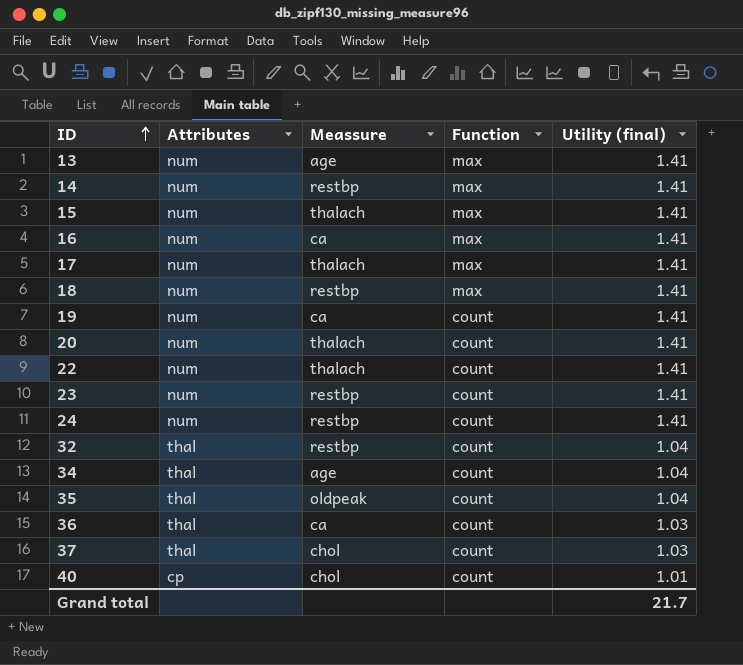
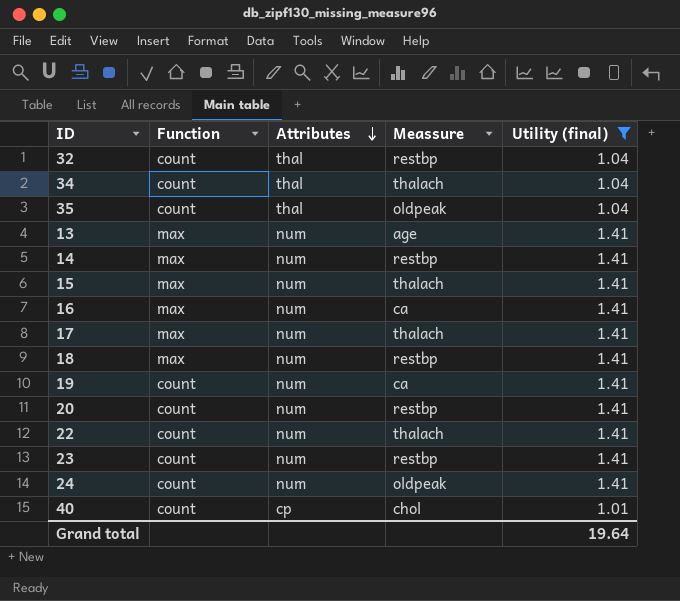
filter: none -> Utility (final) != 1.03
row order: ID ascending -> Attributes descending
column Function | position: 4 -> 2
34 | Meassure: age -> thalach
20 | Meassure: thalach -> restbp
24 | Meassure: restbp -> oldpeak
Grand total | Utility (final): 21.7 -> 19.64

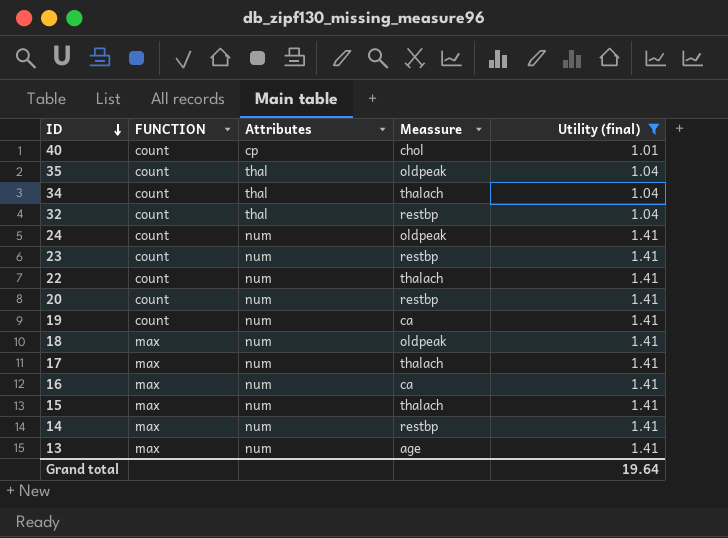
row order: Attributes descending -> ID descending
column name: Function -> FUNCTION
18 | Meassure: restbp -> oldpeak

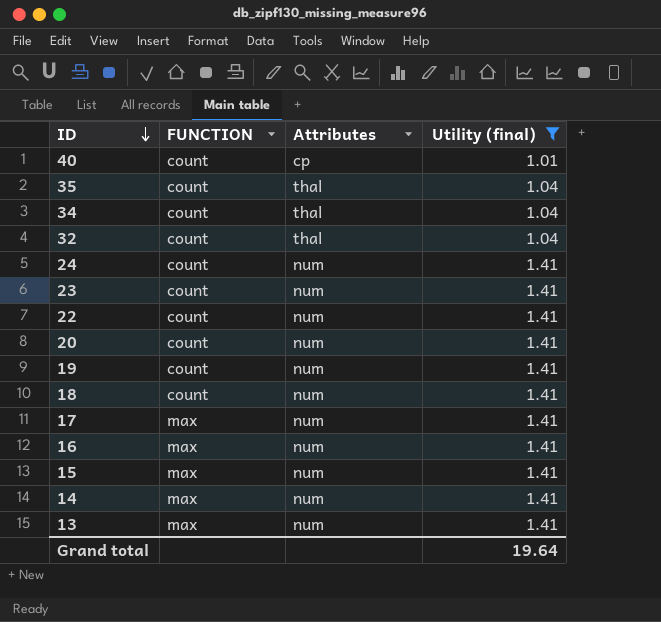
column Meassure | position: 4 -> none
18 | FUNCTION: max -> count

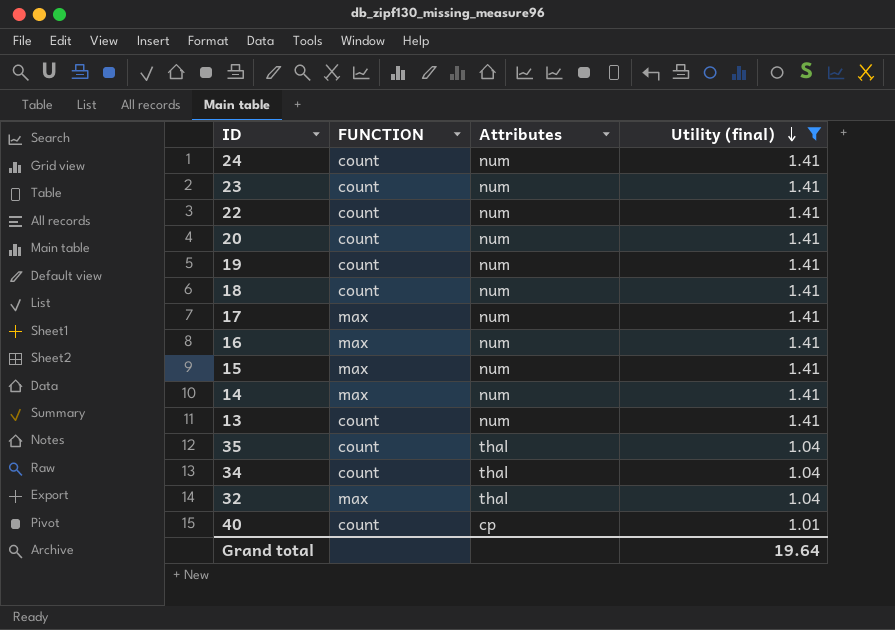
row order: ID descending -> Utility (final) descending
13 | FUNCTION: max -> count
32 | FUNCTION: count -> max

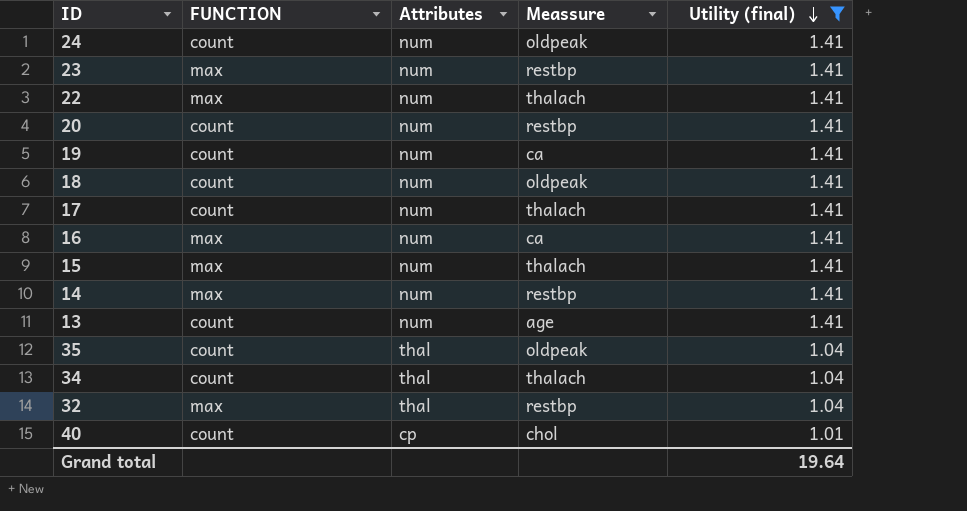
column Meassure | position: none -> 4
23 | FUNCTION: count -> max
22 | FUNCTION: count -> max
17 | FUNCTION: max -> count

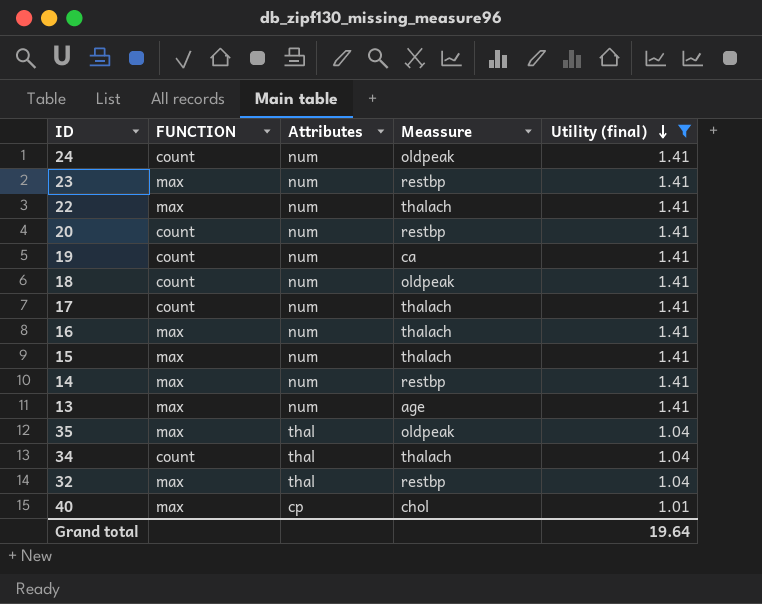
16 | Meassure: ca -> thalach
13 | FUNCTION: count -> max
35 | FUNCTION: count -> max
40 | FUNCTION: count -> max

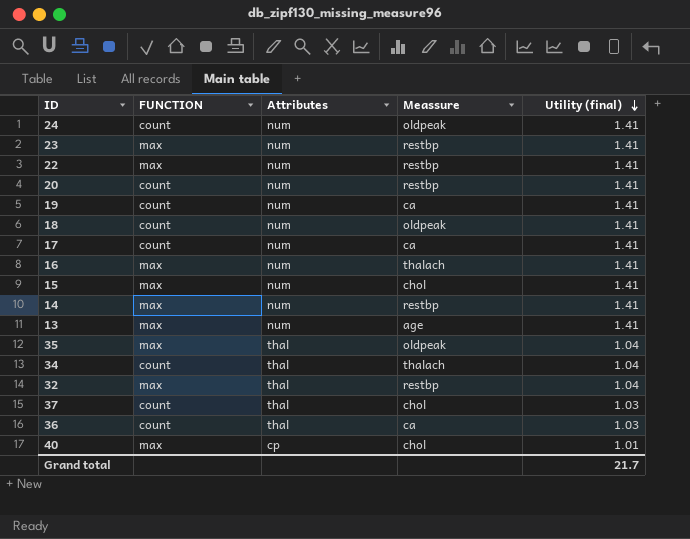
filter: Utility (final) != 1.03 -> none
22 | Meassure: thalach -> restbp
17 | Meassure: thalach -> ca
15 | Meassure: thalach -> chol
Grand total | Utility (final): 19.64 -> 21.7

